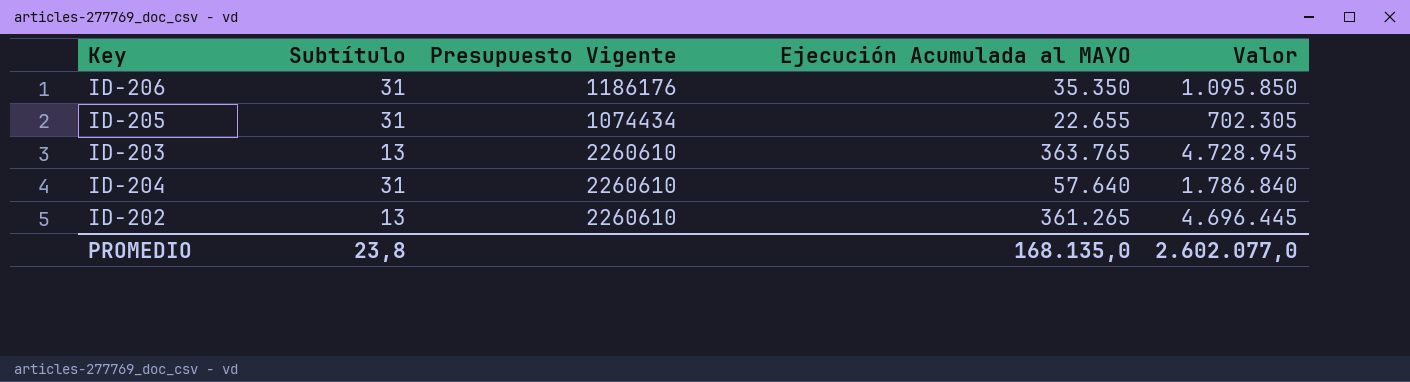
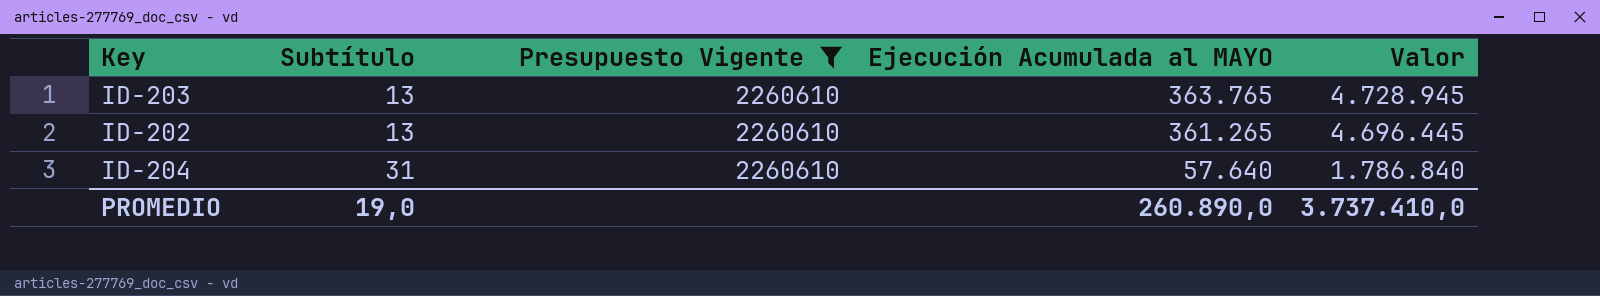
filter: none -> Presupuesto Vigente = 2260610
row order: none -> Subtítulo ascending
PROMEDIO | Subtítulo: 23,8 -> 19,0
PROMEDIO | Ejecución Acumulada al MAYO: 168.135,0 -> 260.890,0
PROMEDIO | Valor: 2.602.077,0 -> 3.737.410,0

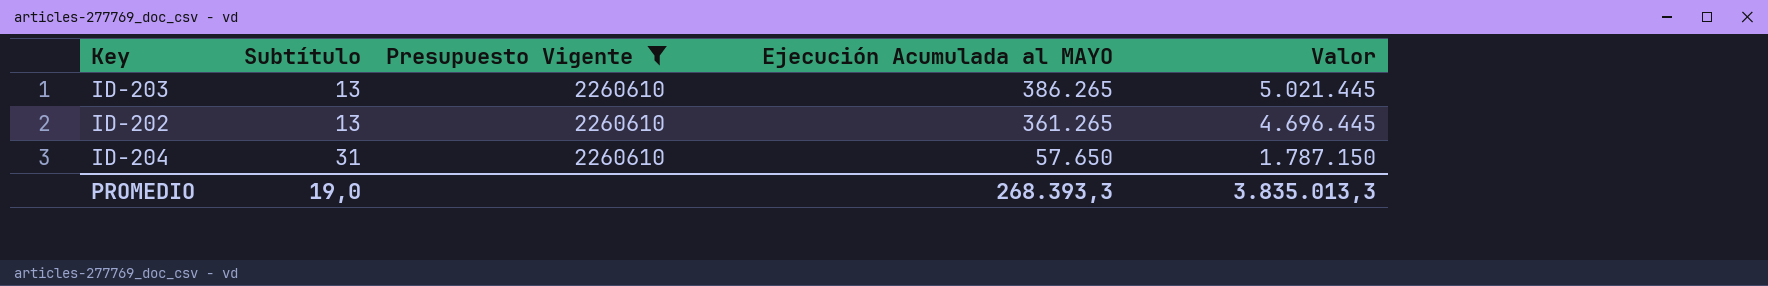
ID-203 | Ejecución Acumulada al MAYO: 363.765 -> 386.265
ID-203 | Valor: 4.728.945 -> 5.021.445
ID-204 | Ejecución Acumulada al MAYO: 57.640 -> 57.650
ID-204 | Valor: 1.786.840 -> 1.787.150
PROMEDIO | Ejecución Acumulada al MAYO: 260.890,0 -> 268.393,3
PROMEDIO | Valor: 3.737.410,0 -> 3.835.013,3

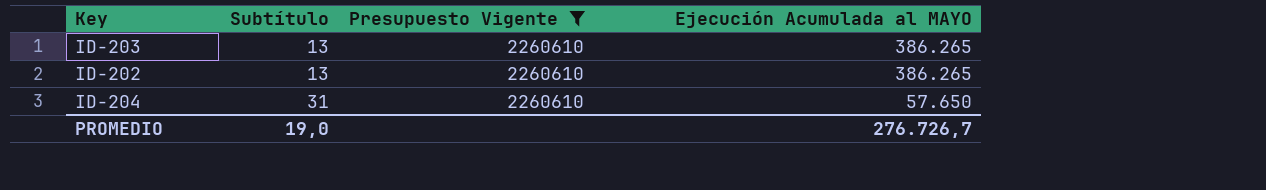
column Valor | formula: [Subtítulo] * [Ejecución Acumulada al MAYO] -> none
ID-202 | Ejecución Acumulada al MAYO: 361.265 -> 386.265
PROMEDIO | Ejecución Acumulada al MAYO: 268.393,3 -> 276.726,7

